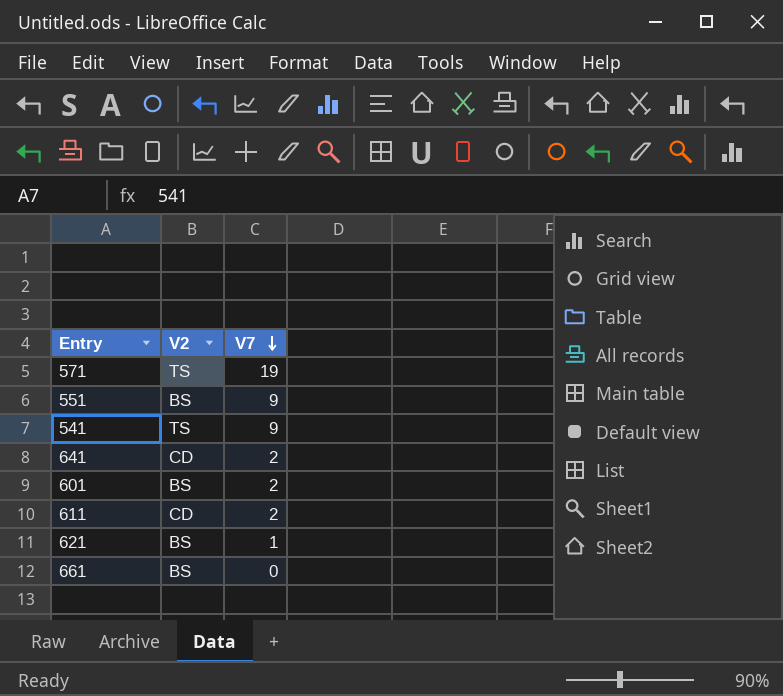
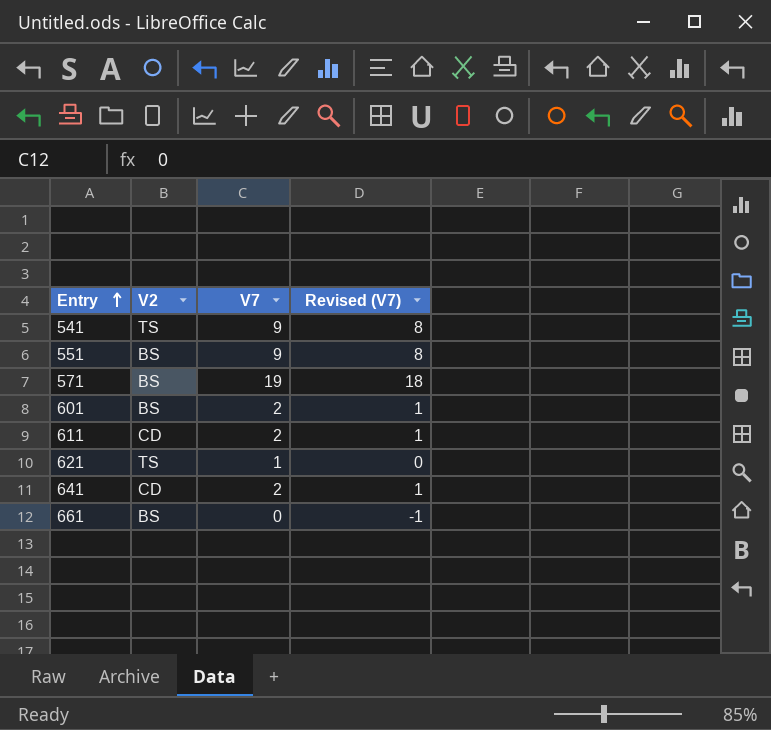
row order: V7 descending -> Entry ascending
column Revised (V7) | formula: none -> [V7] - 1
571 | V2: TS -> BS
621 | V2: BS -> TS

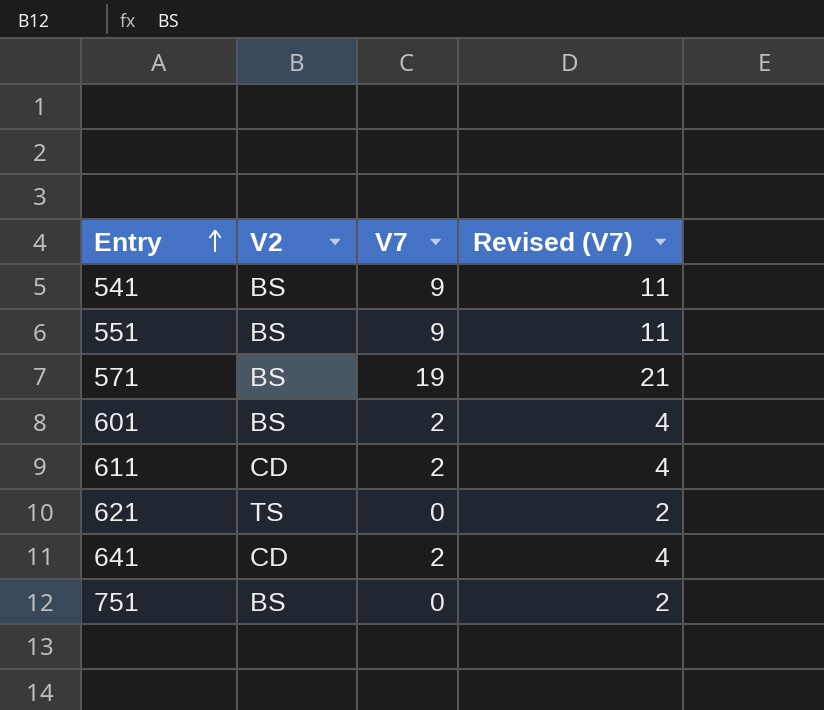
column Revised (V7) | formula: [V7] - 1 -> [V7] + 2
row 661: BS | 0 | -1 -> none
541 | V2: TS -> BS
621 | V7: 1 -> 0
row 751: none -> BS | 0 | 2

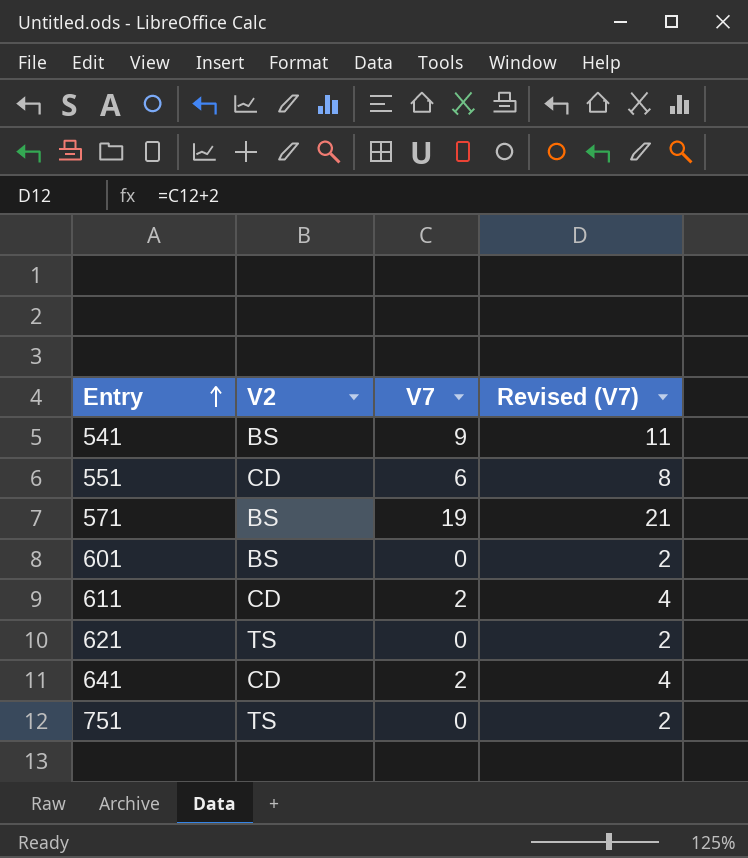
551 | V2: BS -> CD
551 | V7: 9 -> 6
551 | Revised (V7): 11 -> 8
601 | V7: 2 -> 0
601 | Revised (V7): 4 -> 2
751 | V2: BS -> TS

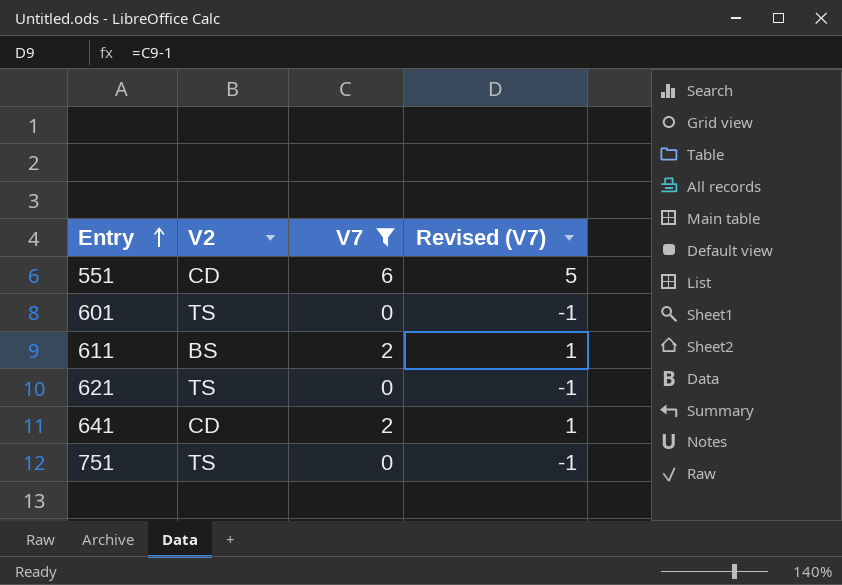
filter: none -> V7 <= 6
column Revised (V7) | formula: [V7] + 2 -> [V7] - 1
601 | V2: BS -> TS
611 | V2: CD -> BS

